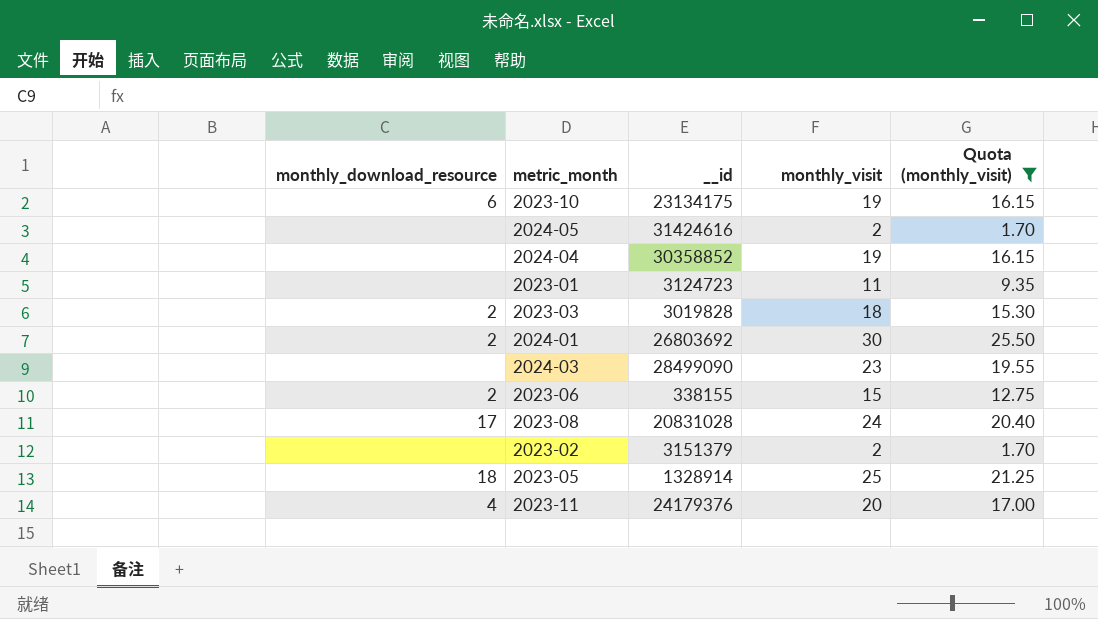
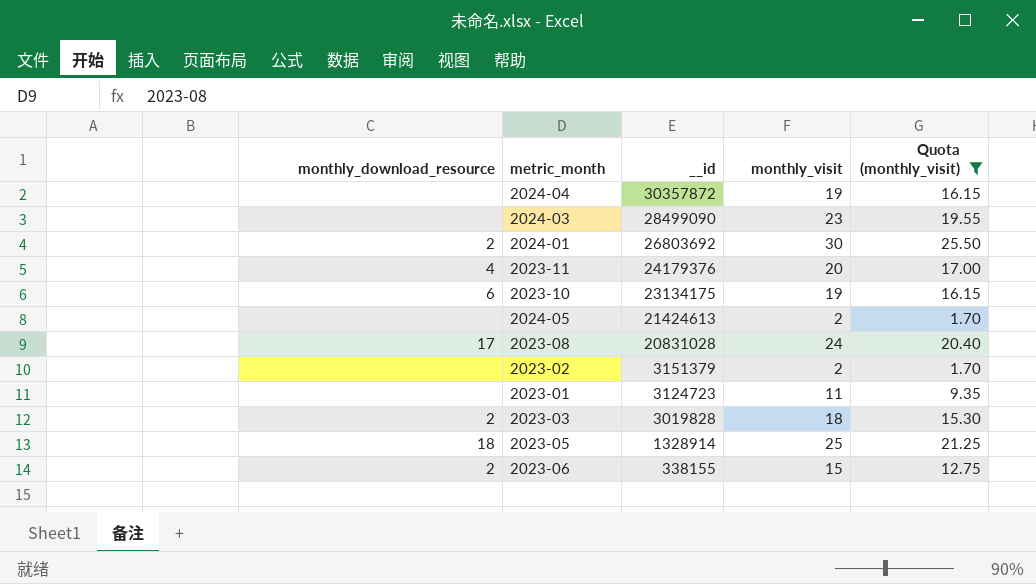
row order: none -> __id descending
2024-04 | __id: 30358852 -> 30357872
2024-05 | __id: 31424616 -> 21424613

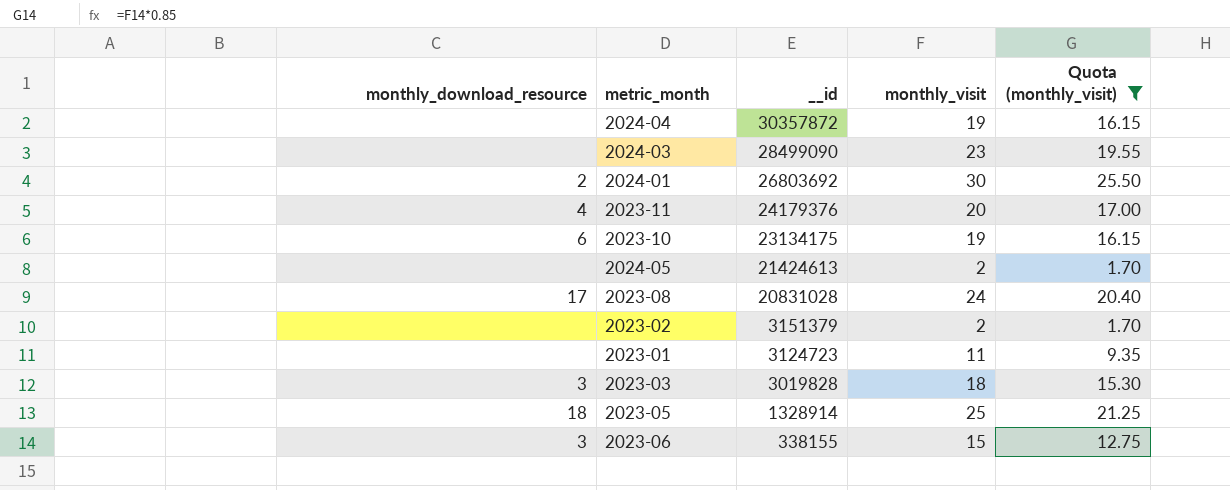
2023-03 | monthly_download_resource: 2 -> 3
2023-06 | monthly_download_resource: 2 -> 3

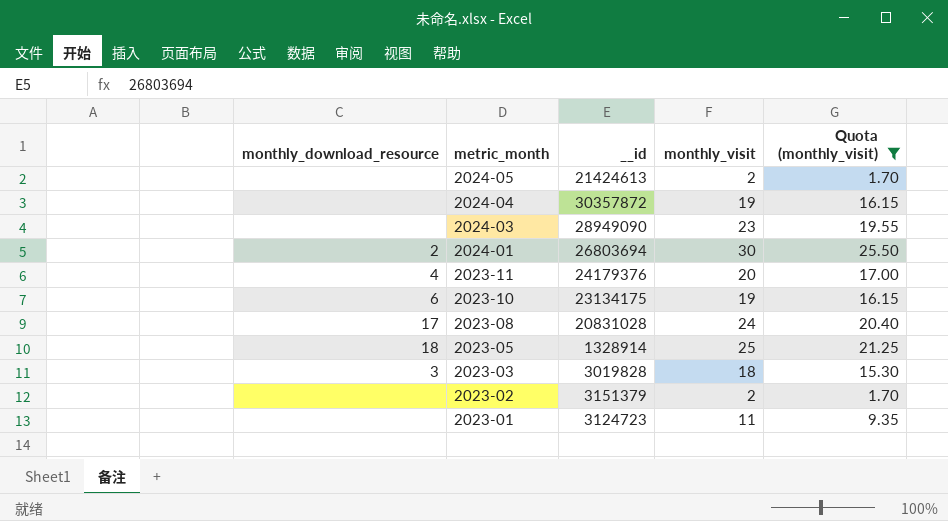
row order: __id descending -> metric_month descending
row 2023-06: 3 | 338155 | 15 | 12.75 -> none
2024-03 | __id: 28499090 -> 28949090
2024-01 | __id: 26803692 -> 26803694

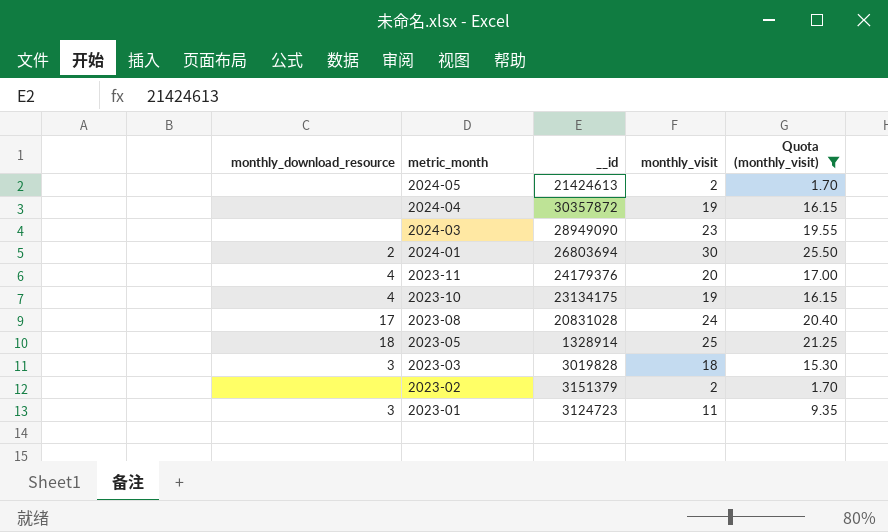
2023-10 | monthly_download_resource: 6 -> 4
2023-01 | monthly_download_resource: none -> 3

